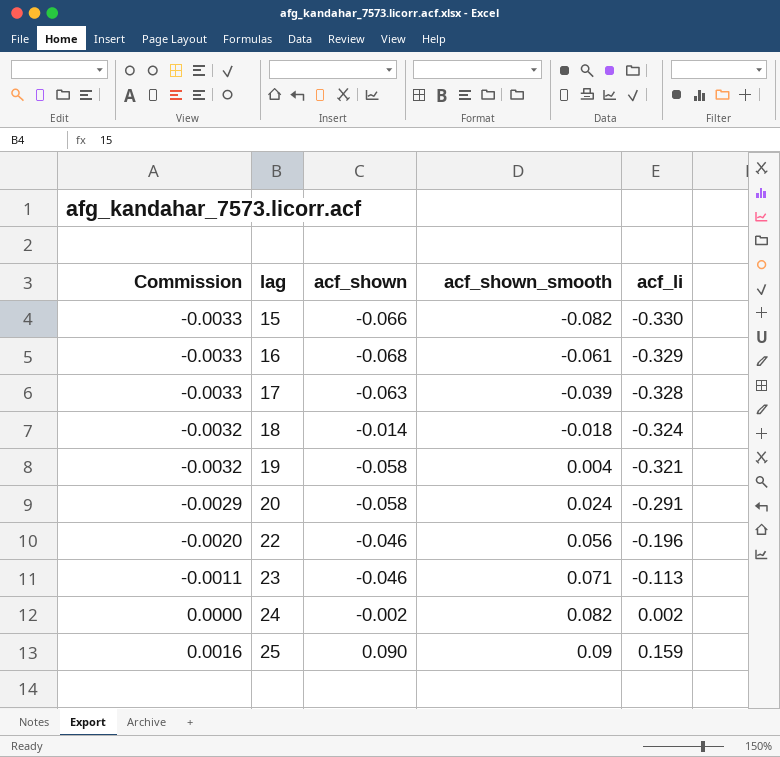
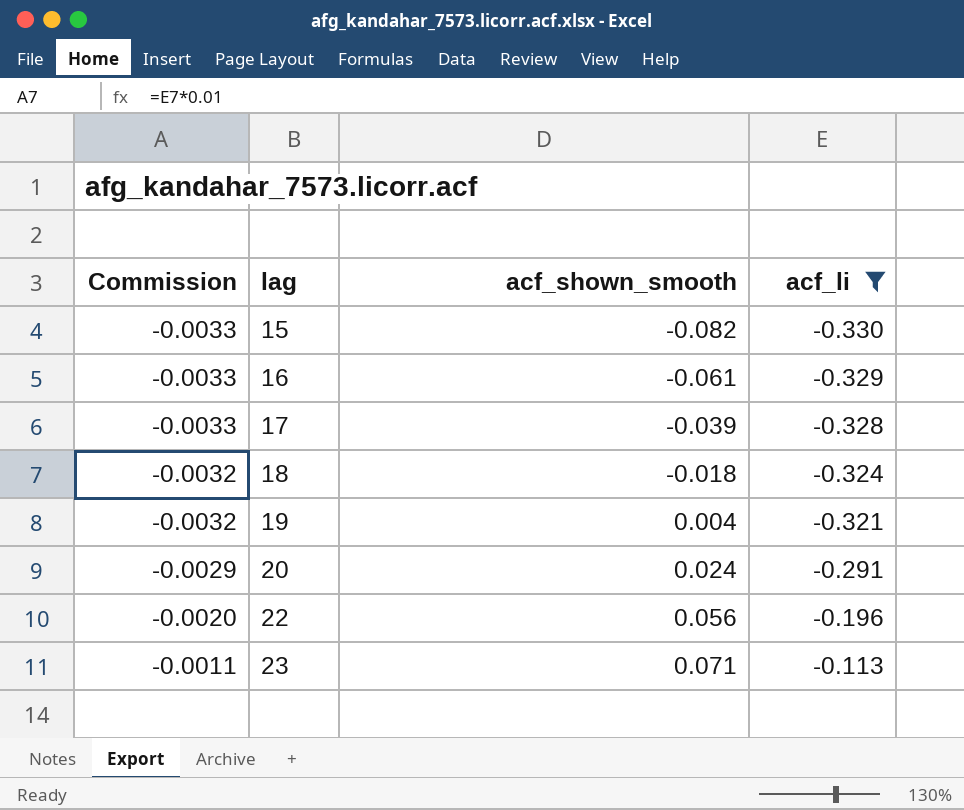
filter: none -> acf_li <= -0.113
column acf_shown | position: 3 -> none

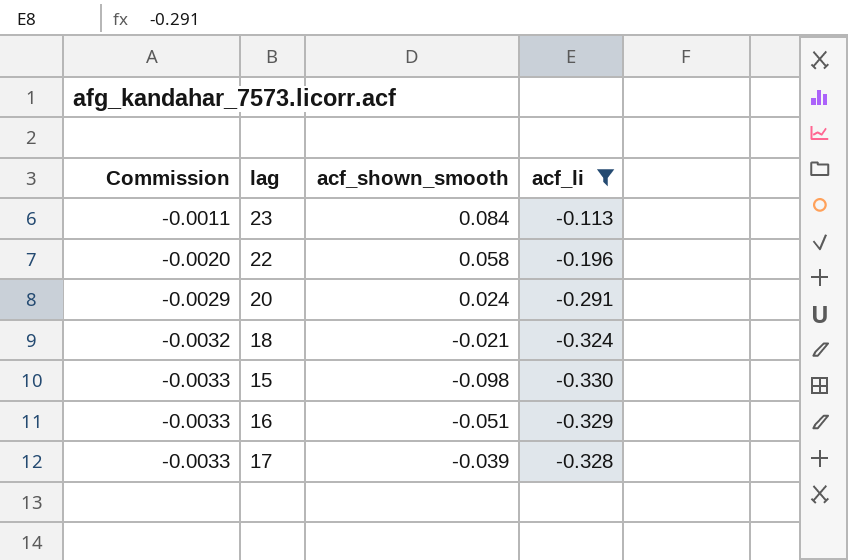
row order: Commission ascending -> Commission descending
row 19: -0.0032 | 0.004 | -0.321 -> none
23 | acf_shown_smooth: 0.071 -> 0.084
22 | acf_shown_smooth: 0.056 -> 0.058
18 | acf_shown_smooth: -0.018 -> -0.021
15 | acf_shown_smooth: -0.082 -> -0.098
16 | acf_shown_smooth: -0.061 -> -0.051

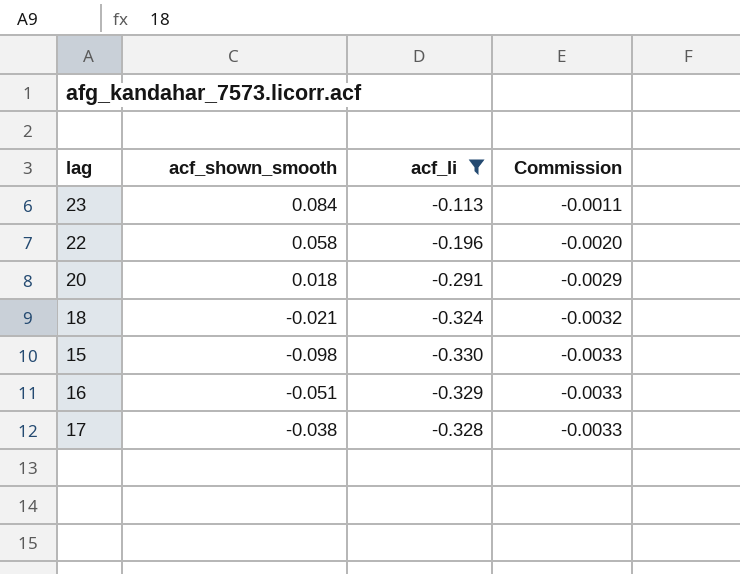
column Commission | position: 1 -> 4
20 | acf_shown_smooth: 0.024 -> 0.018
17 | acf_shown_smooth: -0.039 -> -0.038

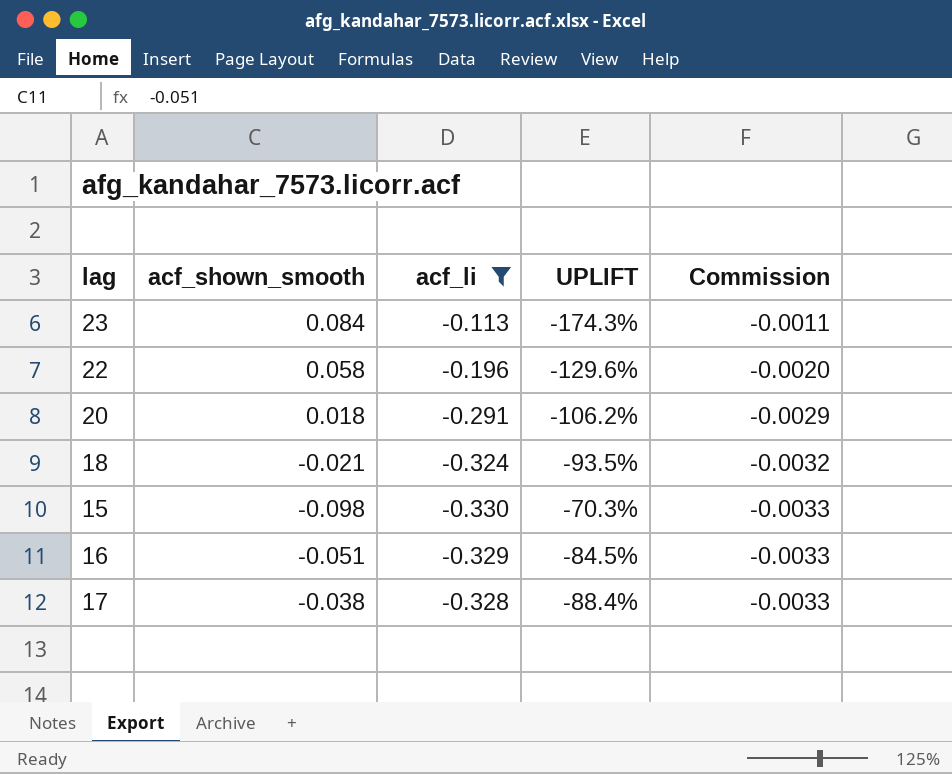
column UPLIFT | formula: none -> ([acf_shown_smooth] - [acf_li]) / [acf_li]

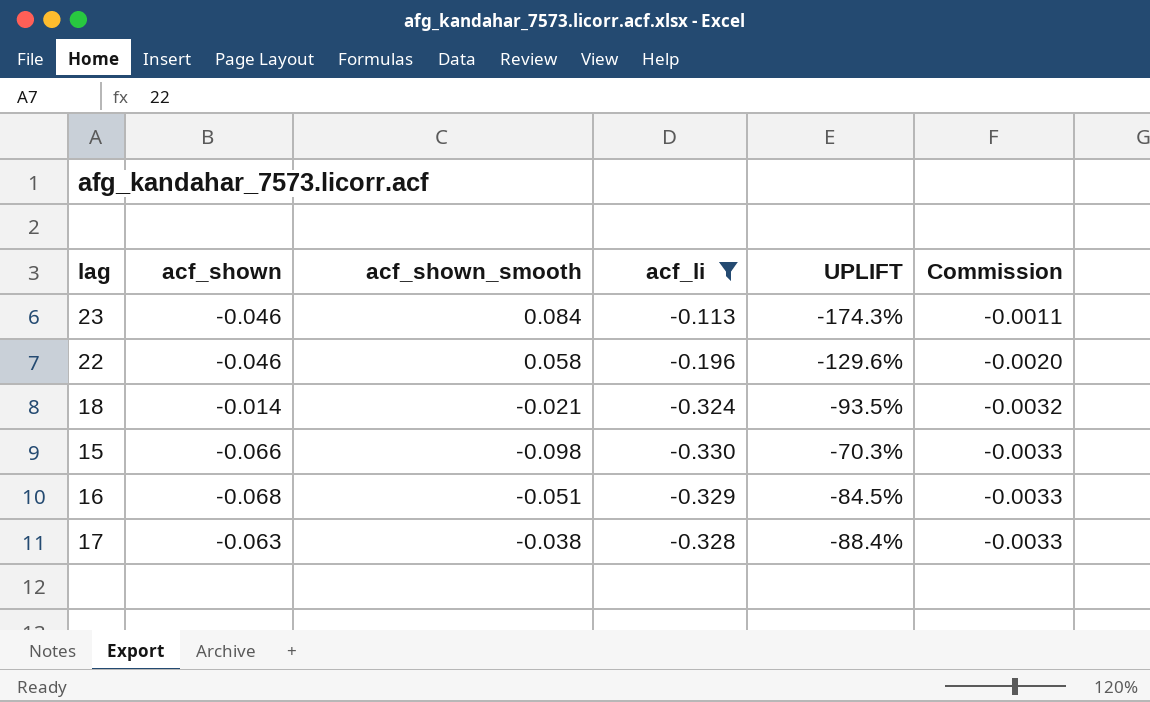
column acf_shown | position: none -> 2
row 20: 0.018 | -0.291 | -106.2% | -0.0029 -> none

